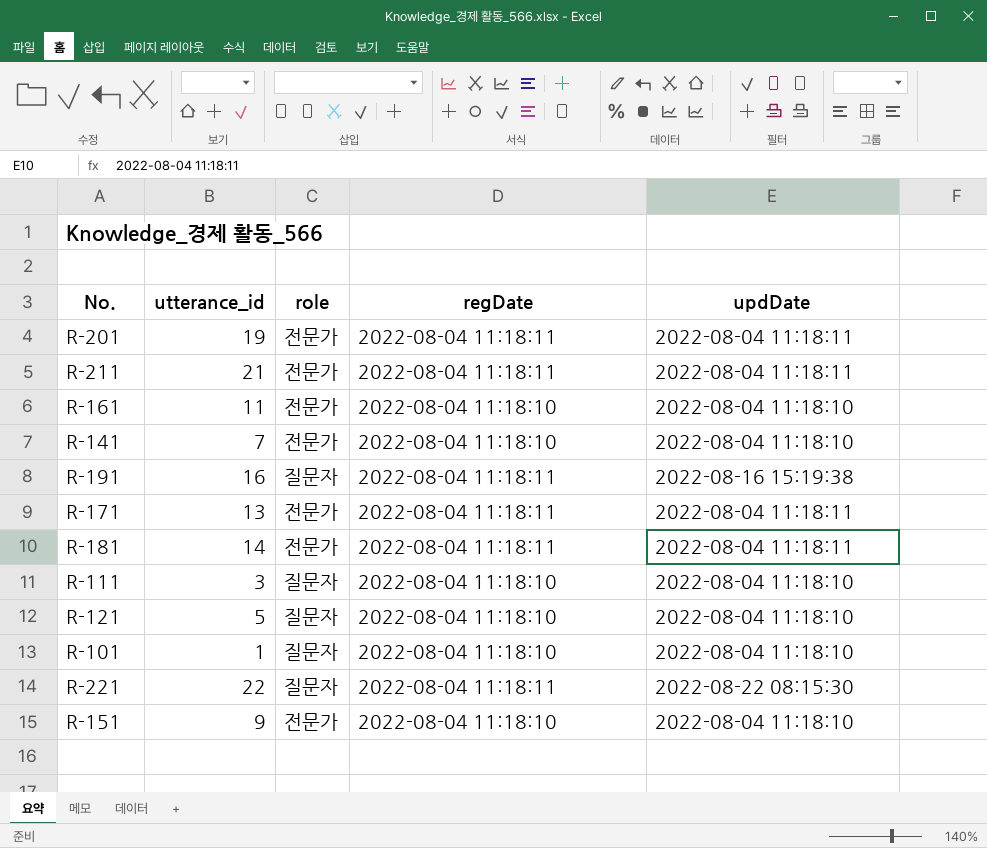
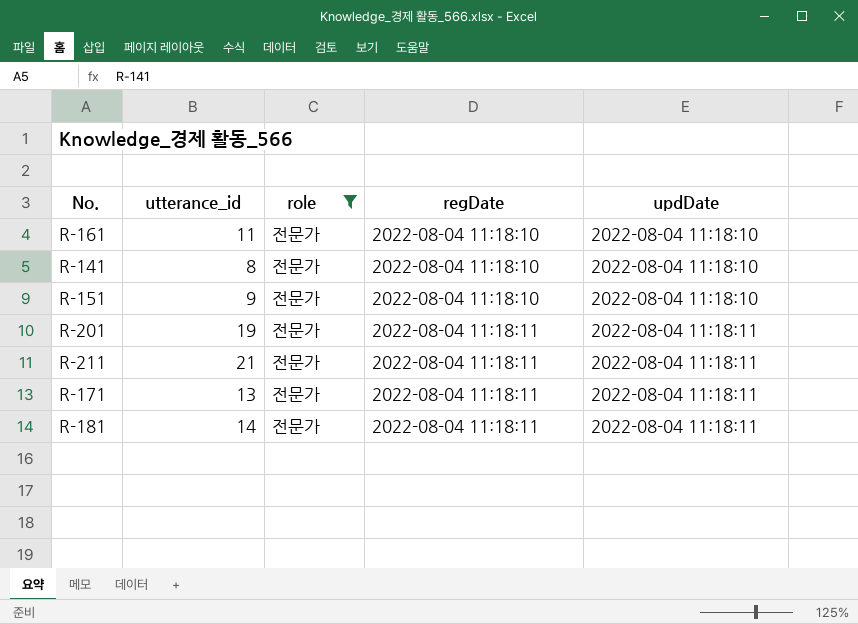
filter: none -> role = 전문가
row order: none -> regDate ascending
R-141 | utterance_id: 7 -> 8

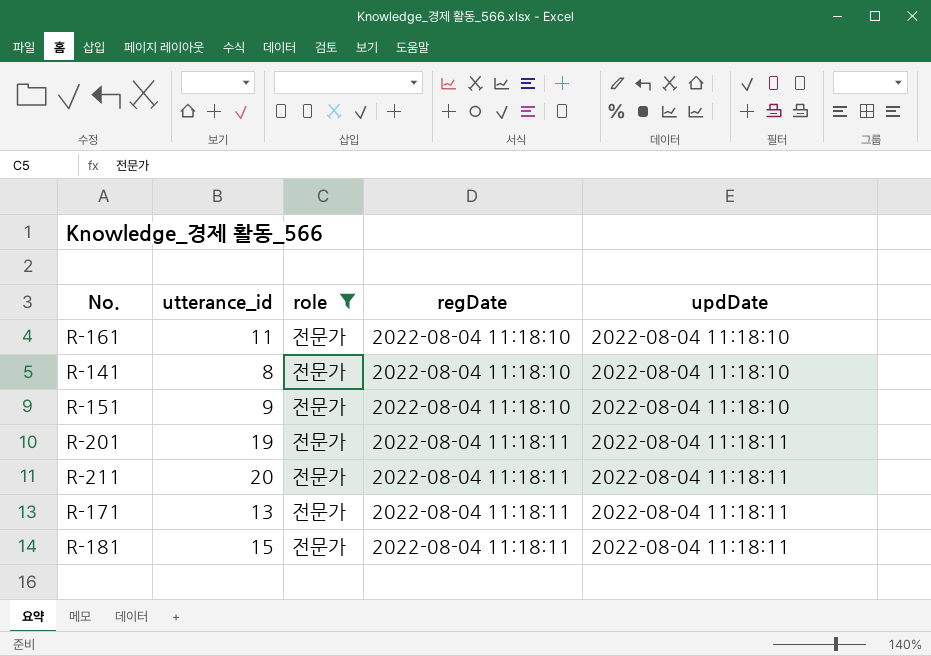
R-211 | utterance_id: 21 -> 20
R-181 | utterance_id: 14 -> 15

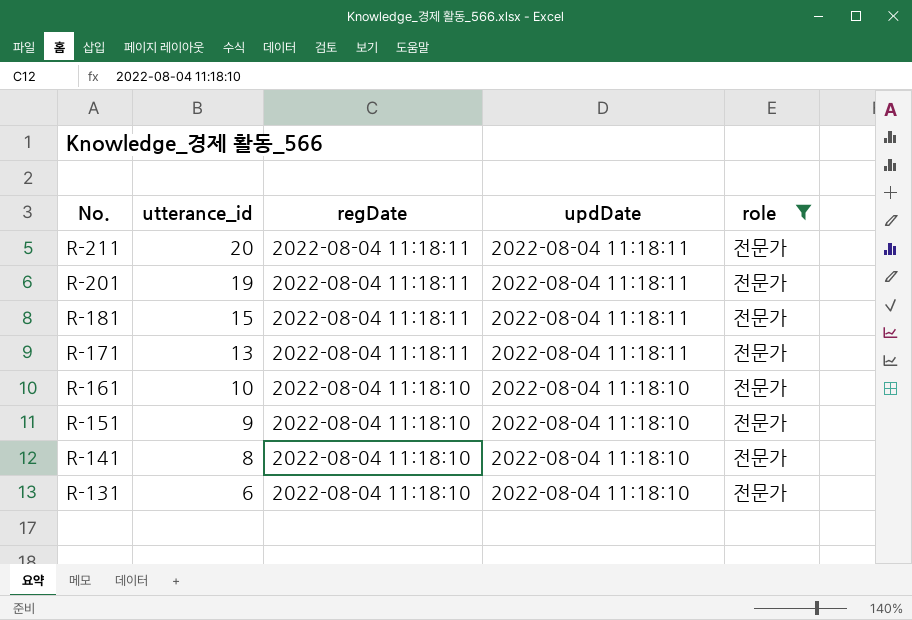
row order: regDate ascending -> No. descending
column role | position: 3 -> 5
R-161 | utterance_id: 11 -> 10
row R-131: none -> 6 | 2022-08-04 11:18:10 | 2022-08-04 11:18:10 | 전문가

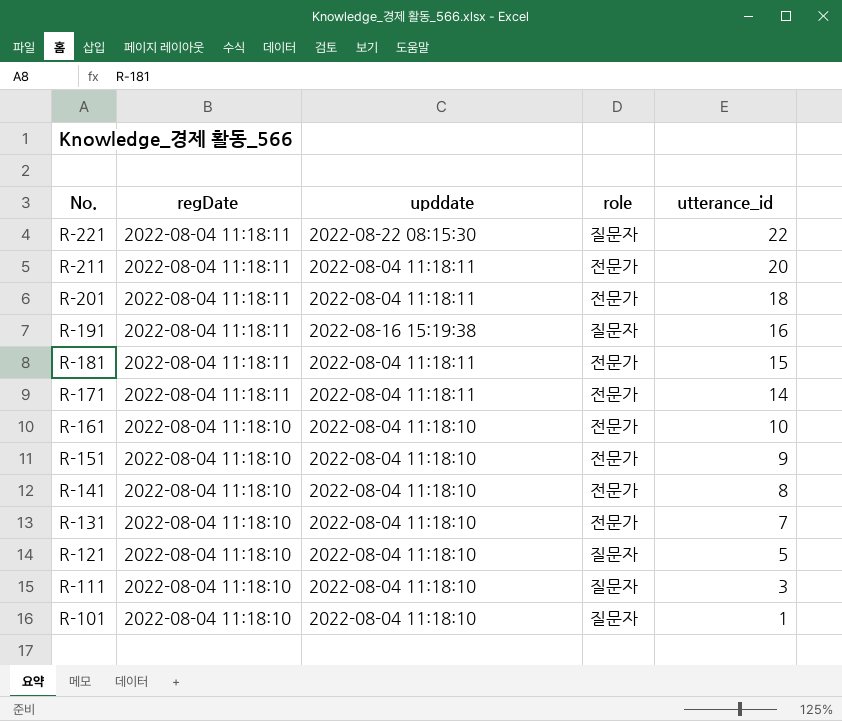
filter: role = 전문가 -> none
column name: updDate -> upddate
column utterance_id | position: 2 -> 5
R-201 | utterance_id: 19 -> 18
R-171 | utterance_id: 13 -> 14
R-131 | utterance_id: 6 -> 7

